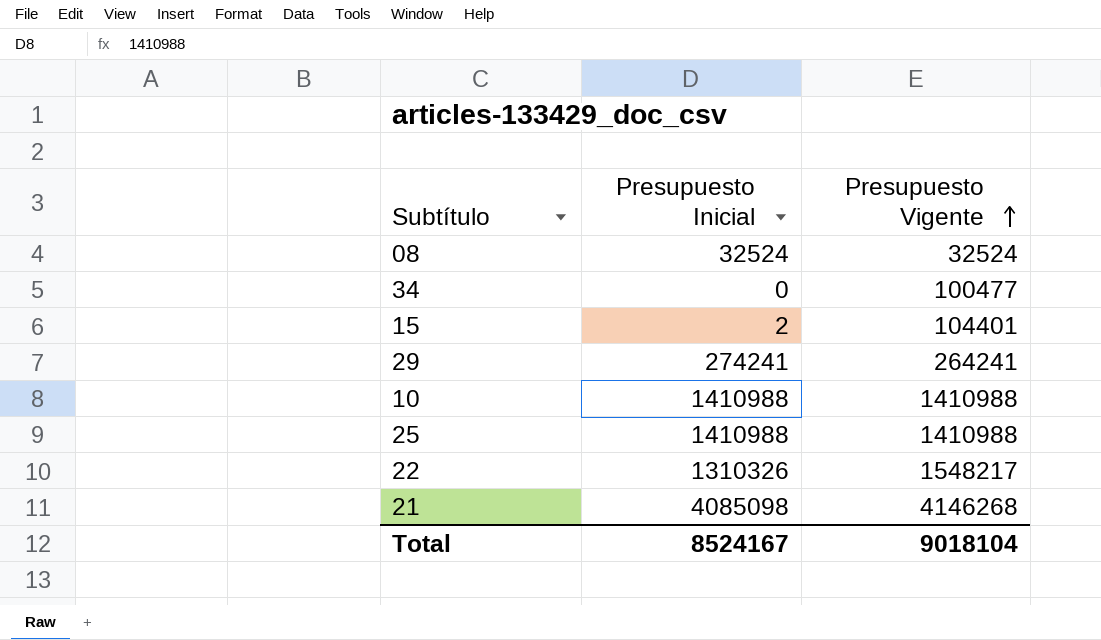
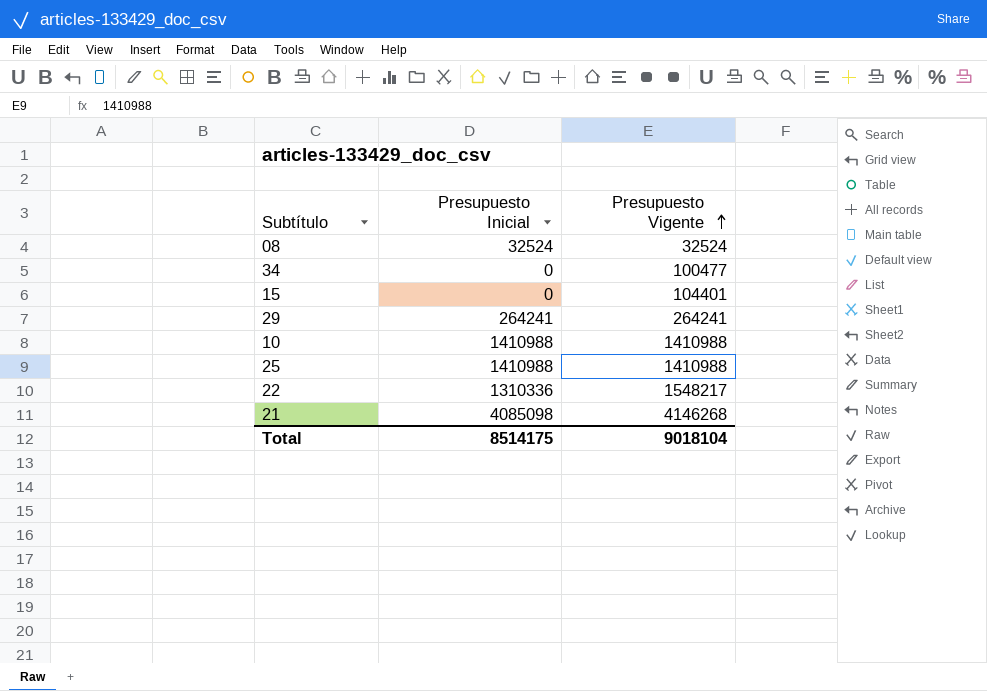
15 | Presupuesto Inicial: 2 -> 0
29 | Presupuesto Inicial: 274241 -> 264241
22 | Presupuesto Inicial: 1310326 -> 1310336
Total | Presupuesto Inicial: 8524167 -> 8514175

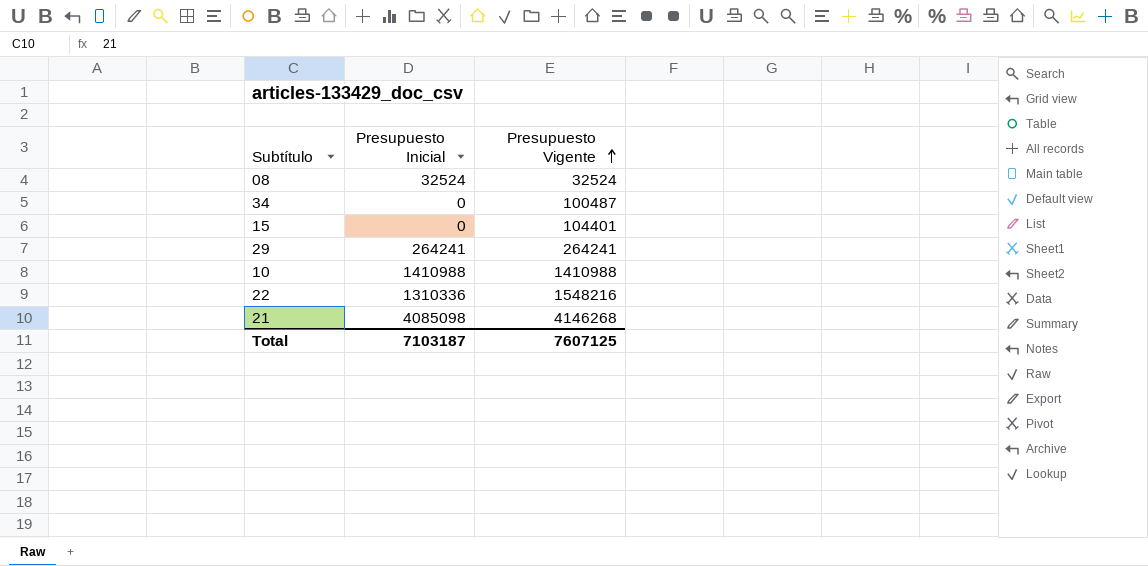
row 25: 1410988 | 1410988 -> none
34 | Presupuesto Vigente: 100477 -> 100487
22 | Presupuesto Vigente: 1548217 -> 1548216
Total | Presupuesto Inicial: 8514175 -> 7103187
Total | Presupuesto Vigente: 9018104 -> 7607125

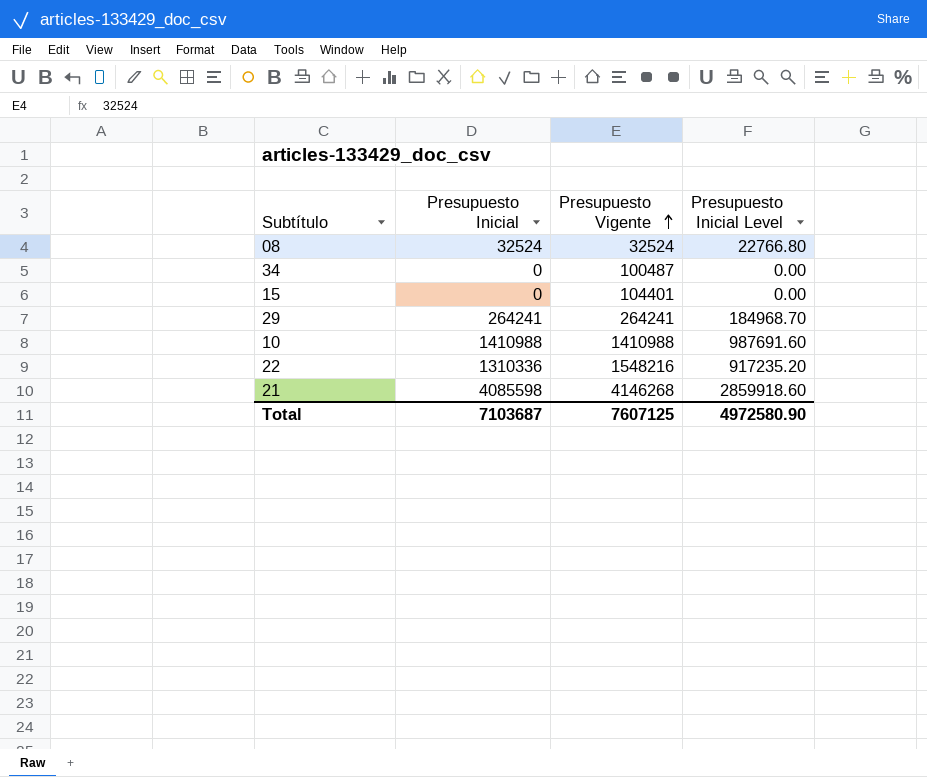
column Presupuesto Inicial Level | formula: none -> [Presupuesto Inicial] * 0.7
21 | Presupuesto Inicial: 4085098 -> 4085598
Total | Presupuesto Inicial: 7103187 -> 7103687

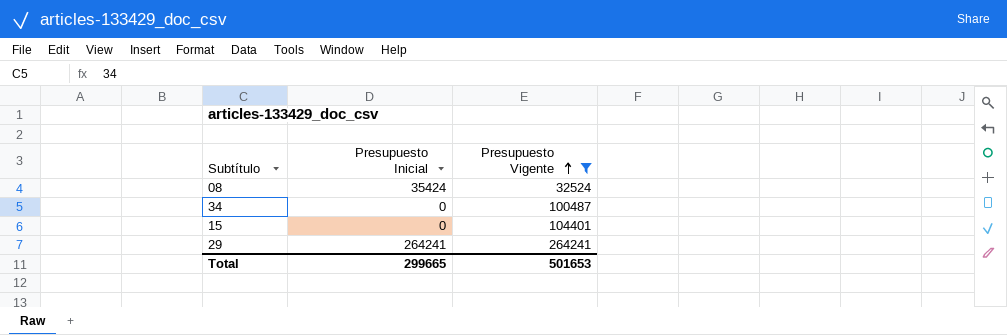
filter: none -> Presupuesto Vigente <= 264241
column Presupuesto Inicial Level | formula: [Presupuesto Inicial] * 0.7 -> none
08 | Presupuesto Inicial: 32524 -> 35424
Total | Presupuesto Inicial: 7103687 -> 299665
Total | Presupuesto Vigente: 7607125 -> 501653

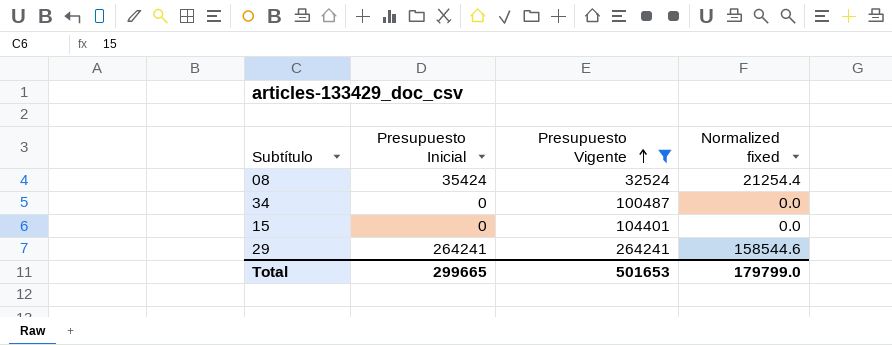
column Normalized fixed | formula: none -> [Presupuesto Inicial] * 0.6

